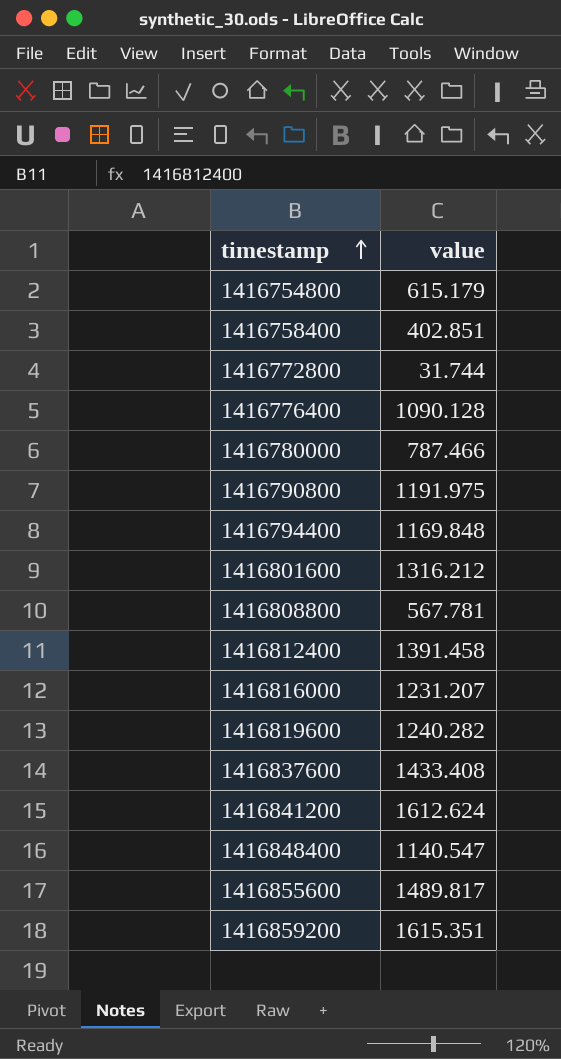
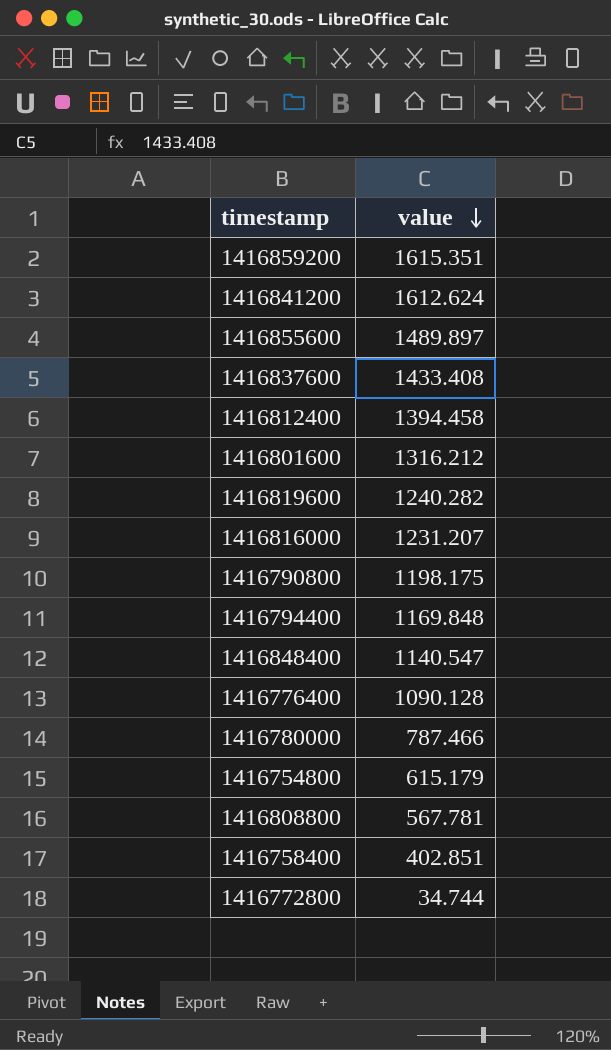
row order: timestamp ascending -> value descending
1416855600 | value: 1489.817 -> 1489.897
1416812400 | value: 1391.458 -> 1394.458
1416790800 | value: 1191.975 -> 1198.175
1416772800 | value: 31.744 -> 34.744

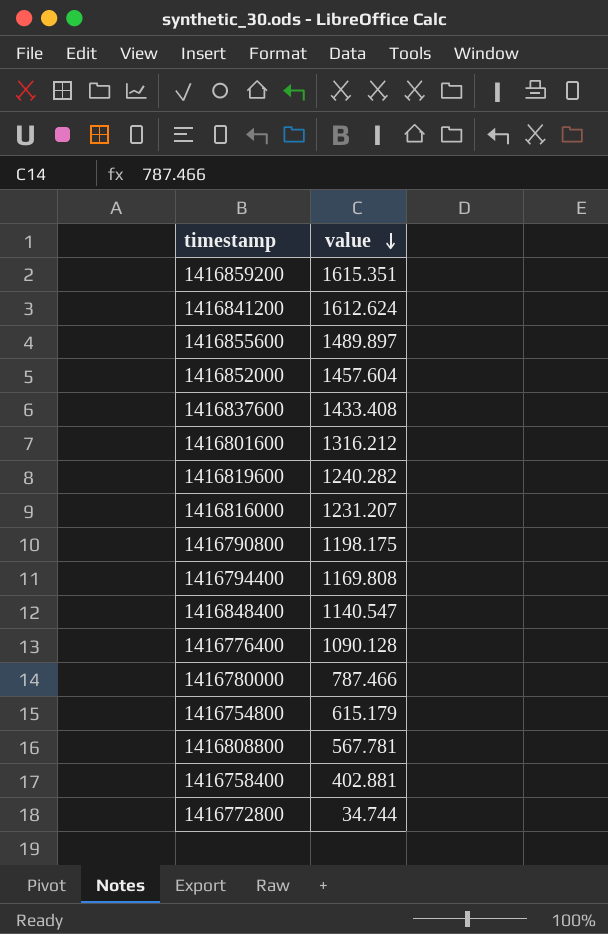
row 1416812400: 1394.458 -> none
row 1416852000: none -> 1457.604
1416794400 | value: 1169.848 -> 1169.808
1416758400 | value: 402.851 -> 402.881

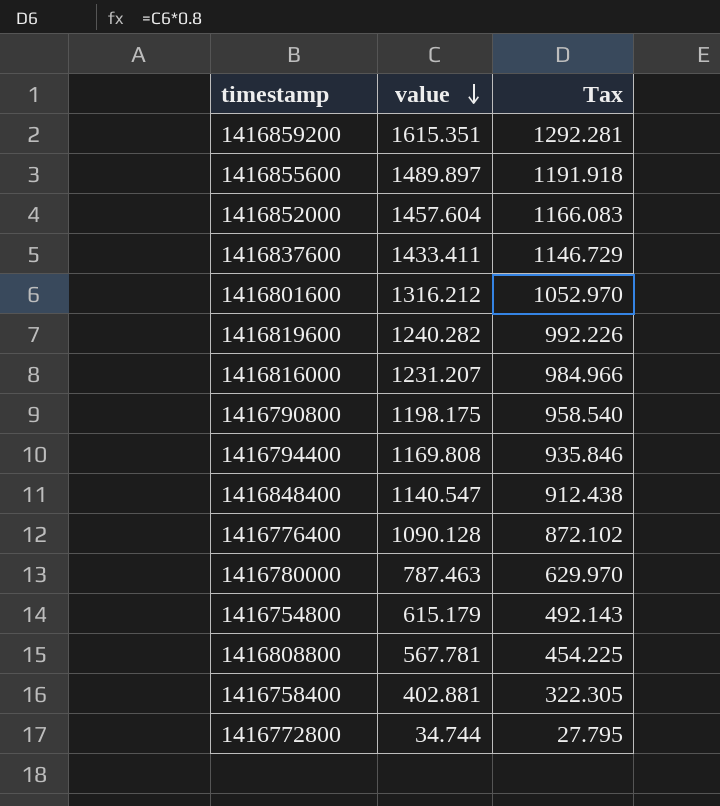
column Tax | formula: none -> [value] * 0.8
row 1416841200: 1612.624 -> none
1416837600 | value: 1433.408 -> 1433.411
1416780000 | value: 787.466 -> 787.463

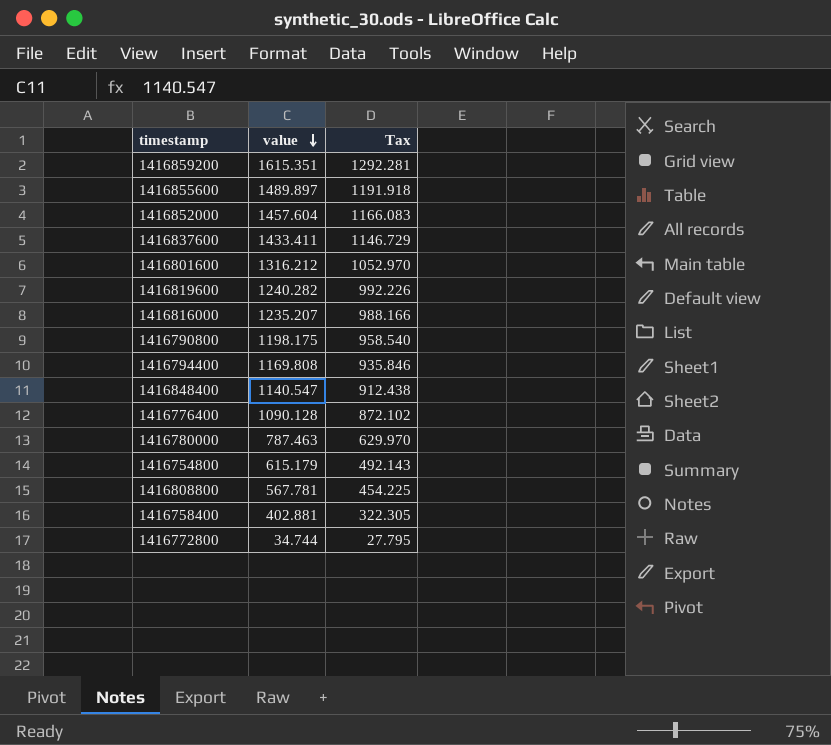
1416816000 | value: 1231.207 -> 1235.207
1416816000 | Tax: 984.966 -> 988.166

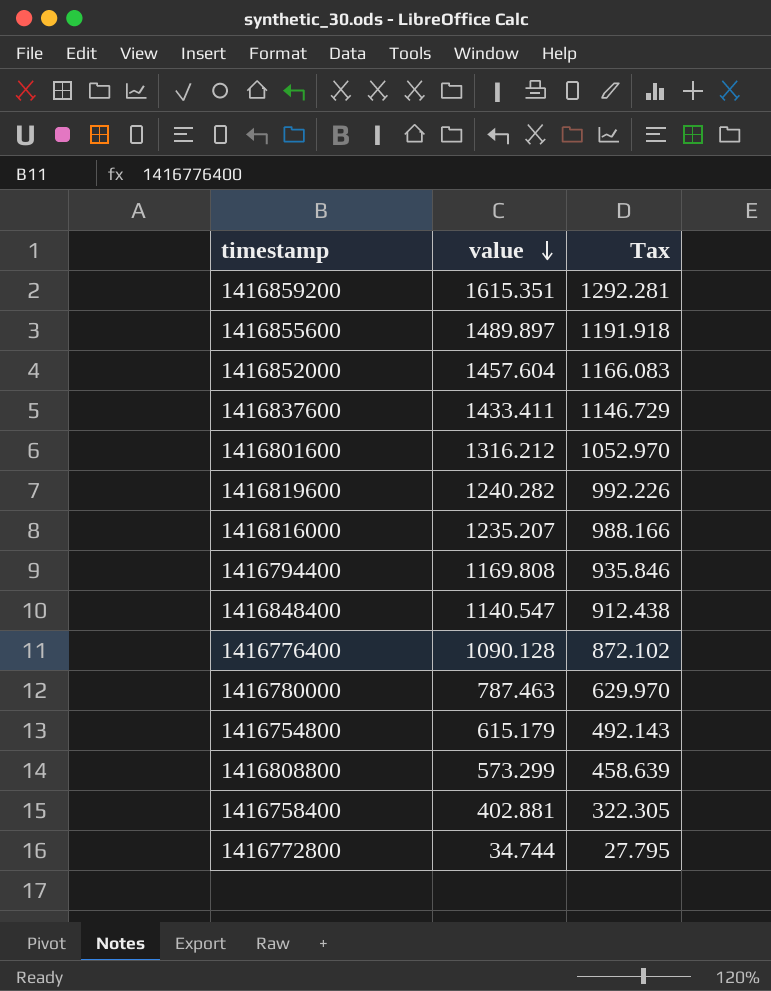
row 1416790800: 1198.175 | 958.540 -> none
1416808800 | value: 567.781 -> 573.299
1416808800 | Tax: 454.225 -> 458.639

